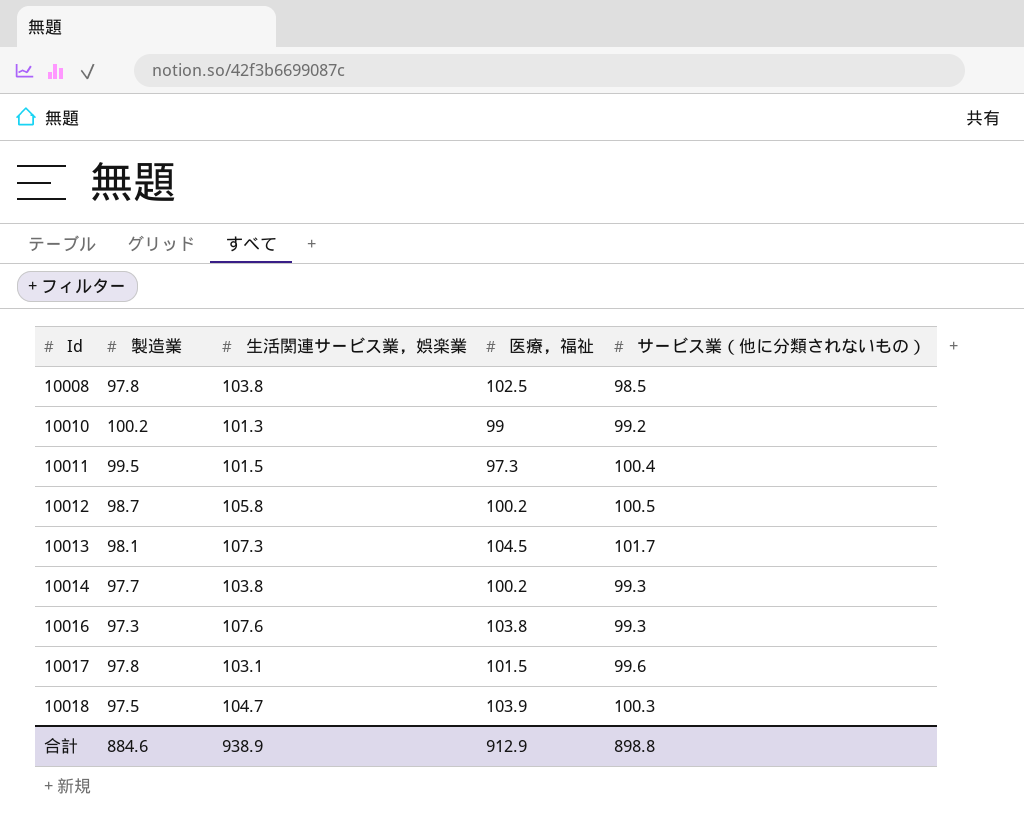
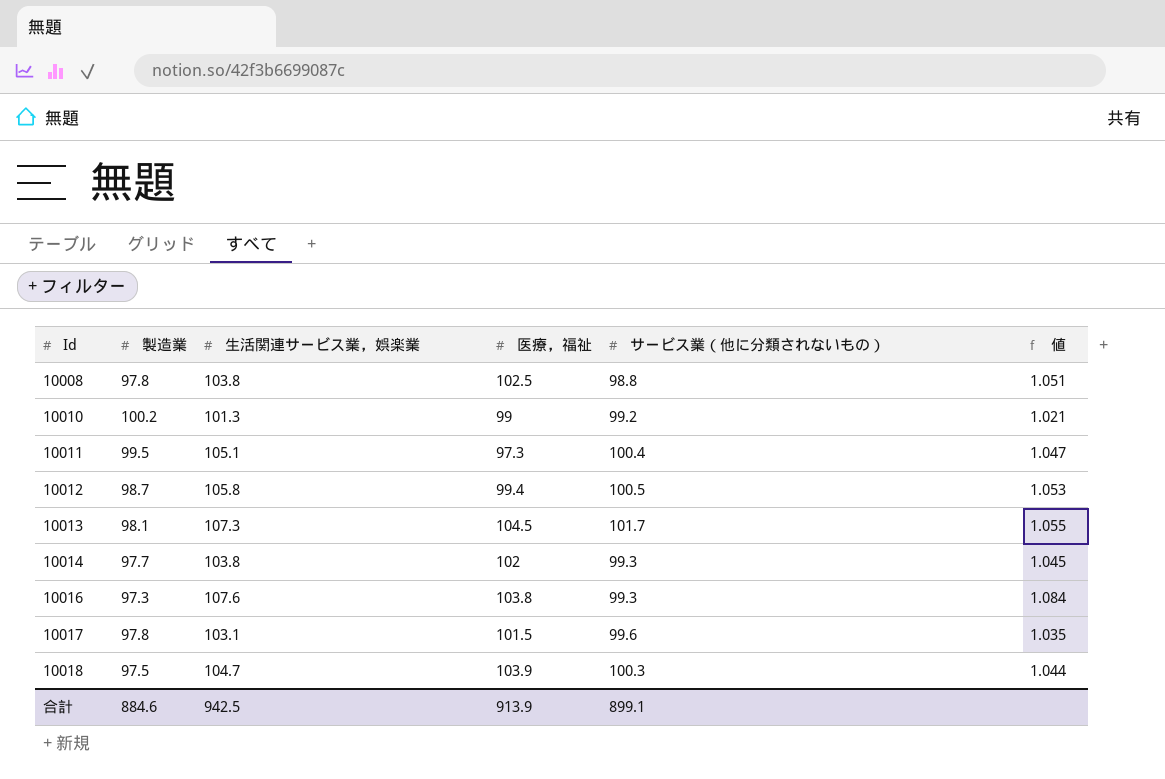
column 値 | formula: none -> [生活関連サービス業，娯楽業] / [サービス業（他に分類されないもの）]
10008 | サービス業（他に分類されないもの）: 98.5 -> 98.8
10011 | 生活関連サービス業，娯楽業: 101.5 -> 105.1
10012 | 医療，福祉: 100.2 -> 99.4
10014 | 医療，福祉: 100.2 -> 102
合計 | 生活関連サービス業，娯楽業: 938.9 -> 942.5
合計 | 医療，福祉: 912.9 -> 913.9
合計 | サービス業（他に分類されないもの）: 898.8 -> 899.1

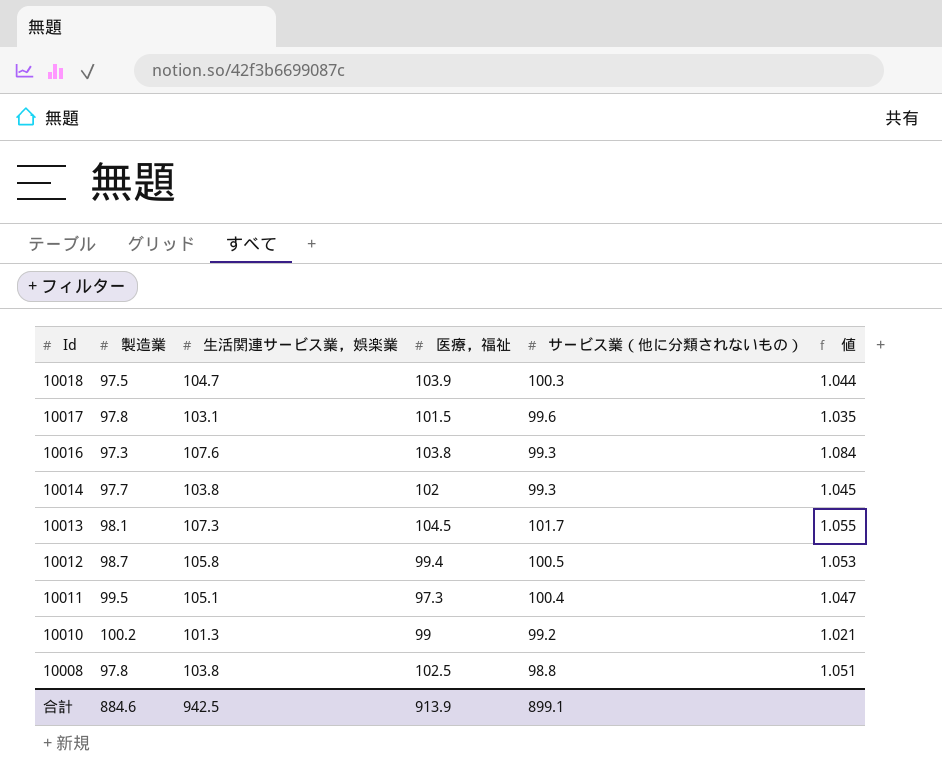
row order: Id ascending -> Id descending

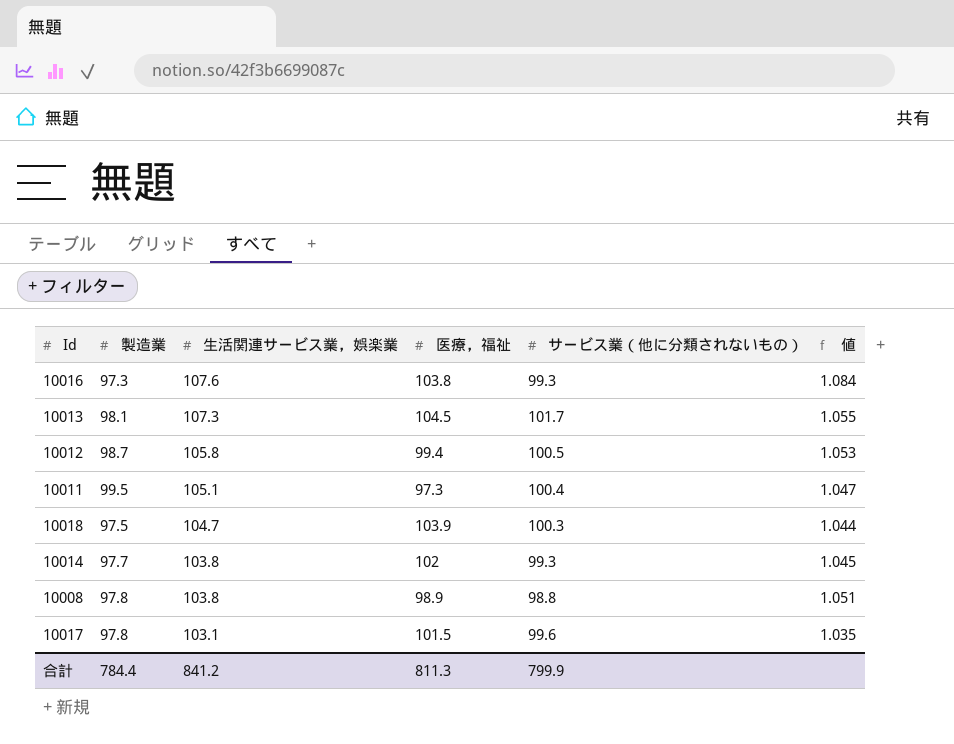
row order: Id descending -> 生活関連サービス業，娯楽業 descending
row 10010: 100.2 | 101.3 | 99 | 99.2 | 1.021 -> none
10008 | 医療，福祉: 102.5 -> 98.9
合計 | 製造業: 884.6 -> 784.4
合計 | 生活関連サービス業，娯楽業: 942.5 -> 841.2
合計 | 医療，福祉: 913.9 -> 811.3
合計 | サービス業（他に分類されないもの）: 899.1 -> 799.9

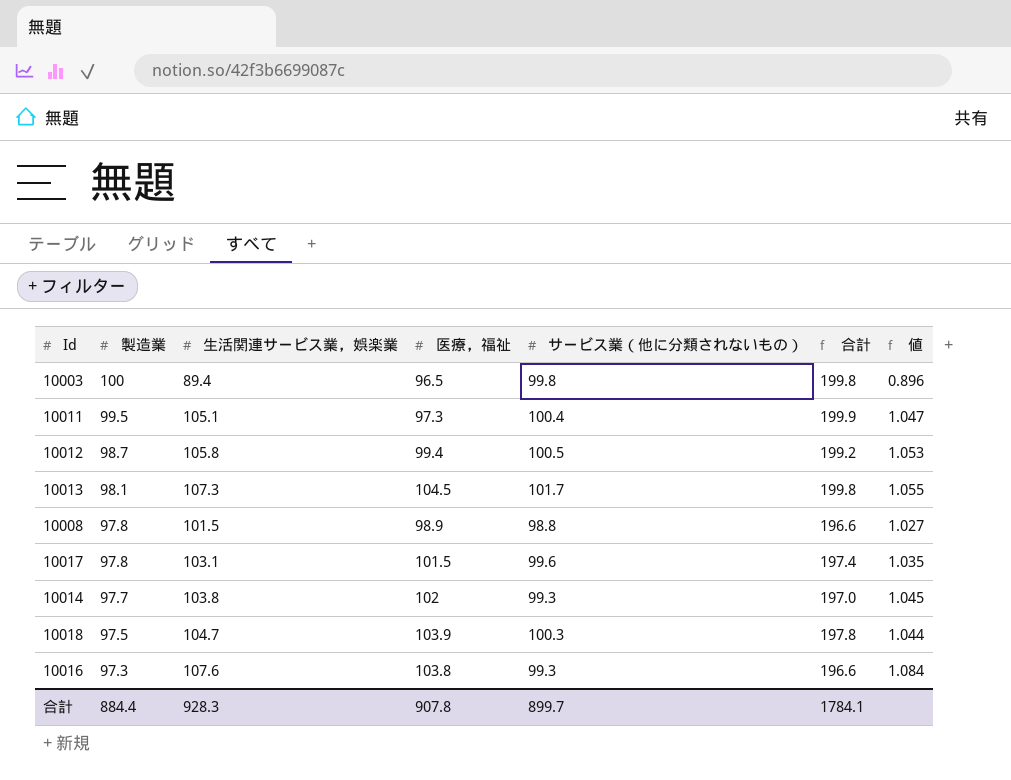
row order: 生活関連サービス業，娯楽業 descending -> 製造業 descending
column 合計 | formula: none -> [製造業] + [サービス業（他に分類されないもの）]
row 10003: none -> 100 | 89.4 | 96.5 | 99.8 | 199.8 | 0.896
10008 | 生活関連サービス業，娯楽業: 103.8 -> 101.5
10008 | 値: 1.051 -> 1.027
合計 | 製造業: 784.4 -> 884.4
合計 | 生活関連サービス業，娯楽業: 841.2 -> 928.3
合計 | 医療，福祉: 811.3 -> 907.8
合計 | サービス業（他に分類されないもの）: 799.9 -> 899.7

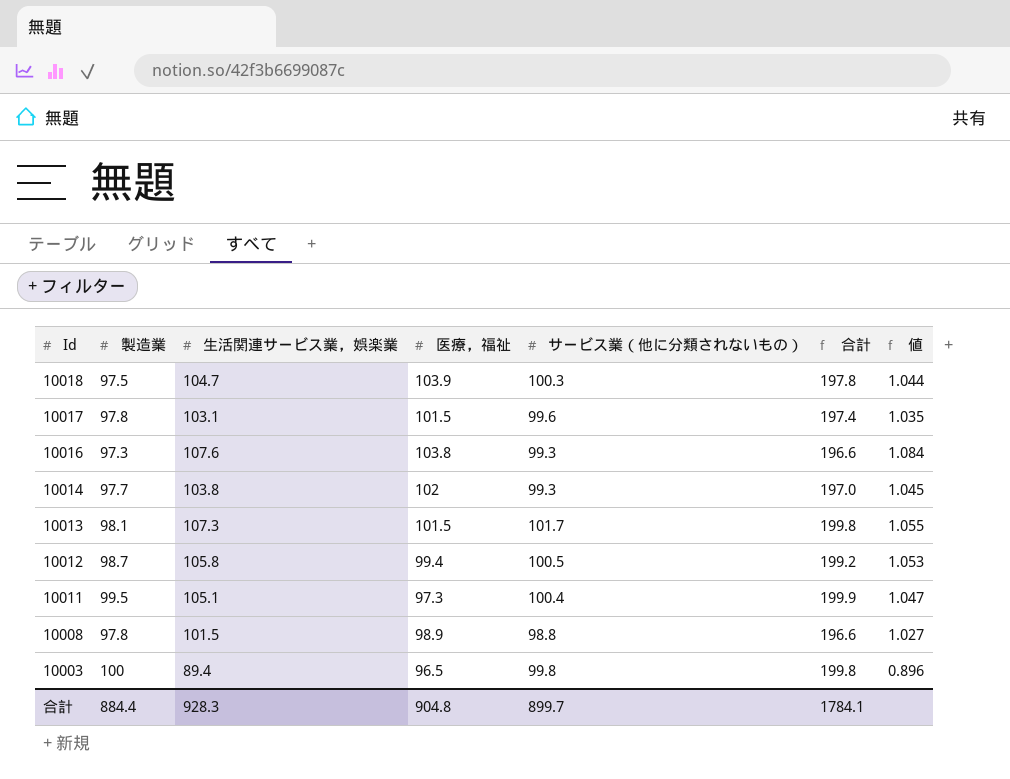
row order: 製造業 descending -> Id descending
10013 | 医療，福祉: 104.5 -> 101.5
合計 | 医療，福祉: 907.8 -> 904.8

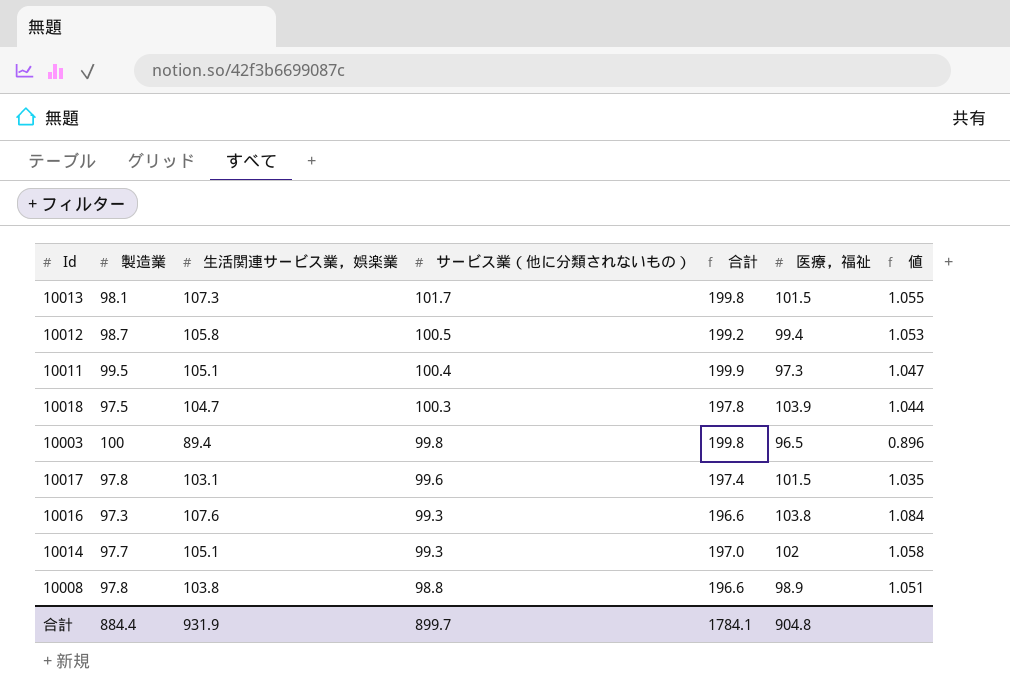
row order: Id descending -> サービス業（他に分類されないもの） descending
column 医療，福祉 | position: 4 -> 6
10014 | 生活関連サービス業，娯楽業: 103.8 -> 105.1
10014 | 値: 1.045 -> 1.058
10008 | 生活関連サービス業，娯楽業: 101.5 -> 103.8
10008 | 値: 1.027 -> 1.051
合計 | 生活関連サービス業，娯楽業: 928.3 -> 931.9

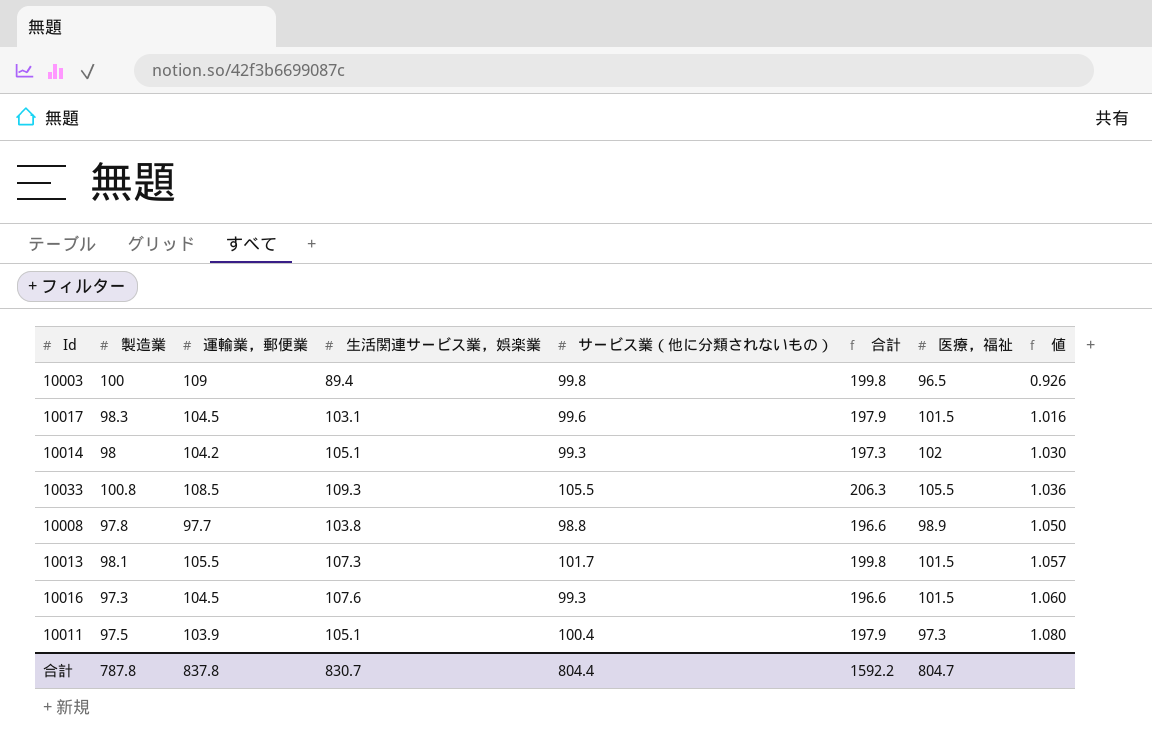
row order: サービス業（他に分類されないもの） descending -> 値 ascending
column 運輸業，郵便業 | position: none -> 3
column 値 | formula: [生活関連サービス業，娯楽業] / [サービス業（他に分類されないもの）] -> [生活関連サービス業，娯楽業] / [医療，福祉]
row 10012: 98.7 | 105.8 | 100.5 | 199.2 | 99.4 | 1.053 -> none
row 10018: 97.5 | 104.7 | 100.3 | 197.8 | 103.9 | 1.044 -> none
10017 | 製造業: 97.8 -> 98.3
10017 | 合計: 197.4 -> 197.9
10014 | 製造業: 97.7 -> 98
10014 | 合計: 197.0 -> 197.3
row 10033: none -> 100.8 | 108.5 | 109.3 | 105.5 | 206.3 | 105.5 | 1.036
10016 | 医療，福祉: 103.8 -> 101.5
10011 | 製造業: 99.5 -> 97.5
10011 | 合計: 199.9 -> 197.9
合計 | 製造業: 884.4 -> 787.8
合計 | 生活関連サービス業，娯楽業: 931.9 -> 830.7
合計 | サービス業（他に分類されないもの）: 899.7 -> 804.4
合計 | 合計: 1784.1 -> 1592.2
合計 | 医療，福祉: 904.8 -> 804.7

